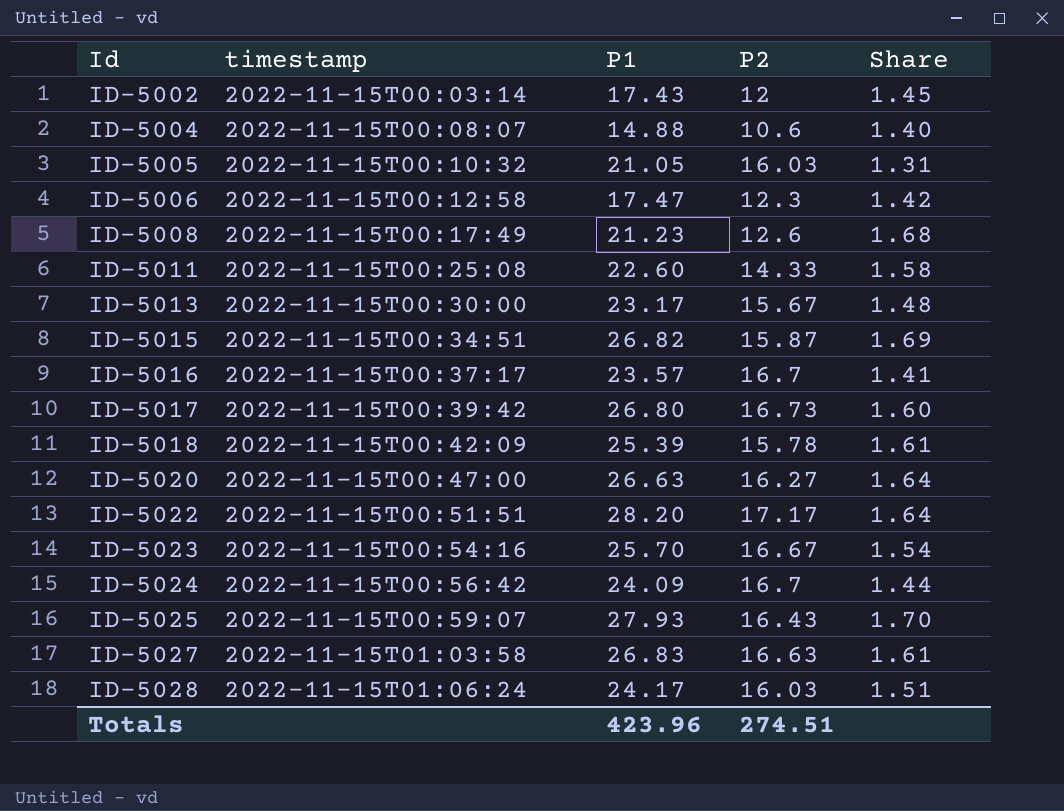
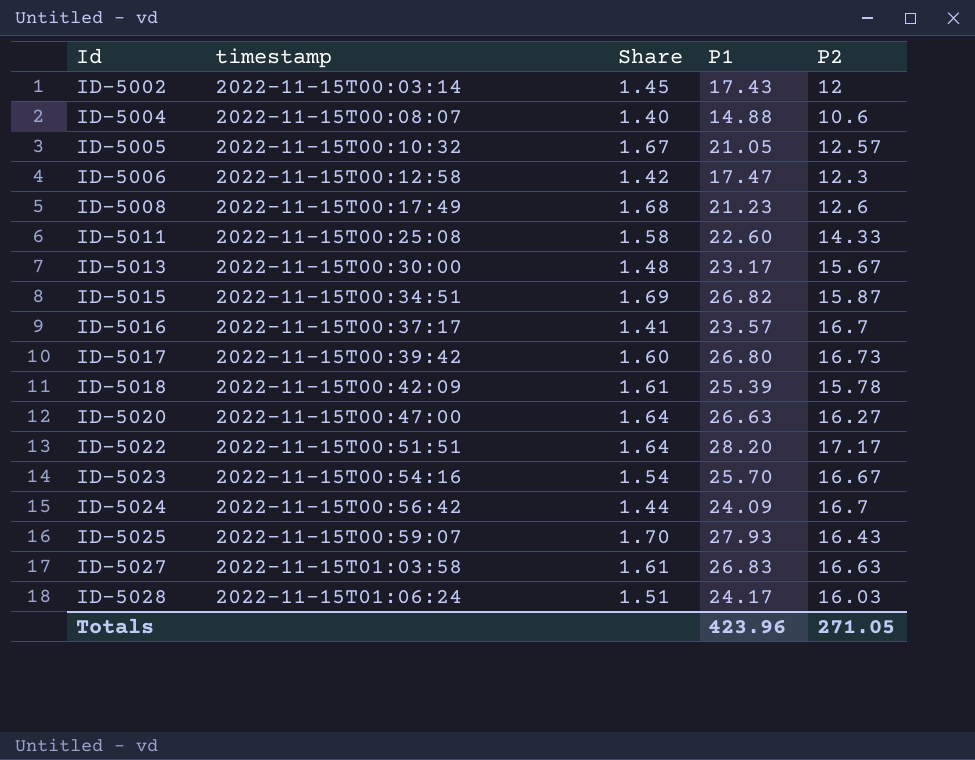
column Share | position: 5 -> 3
ID-5005 | Share: 1.31 -> 1.67
ID-5005 | P2: 16.03 -> 12.57
Totals | P2: 274.51 -> 271.05

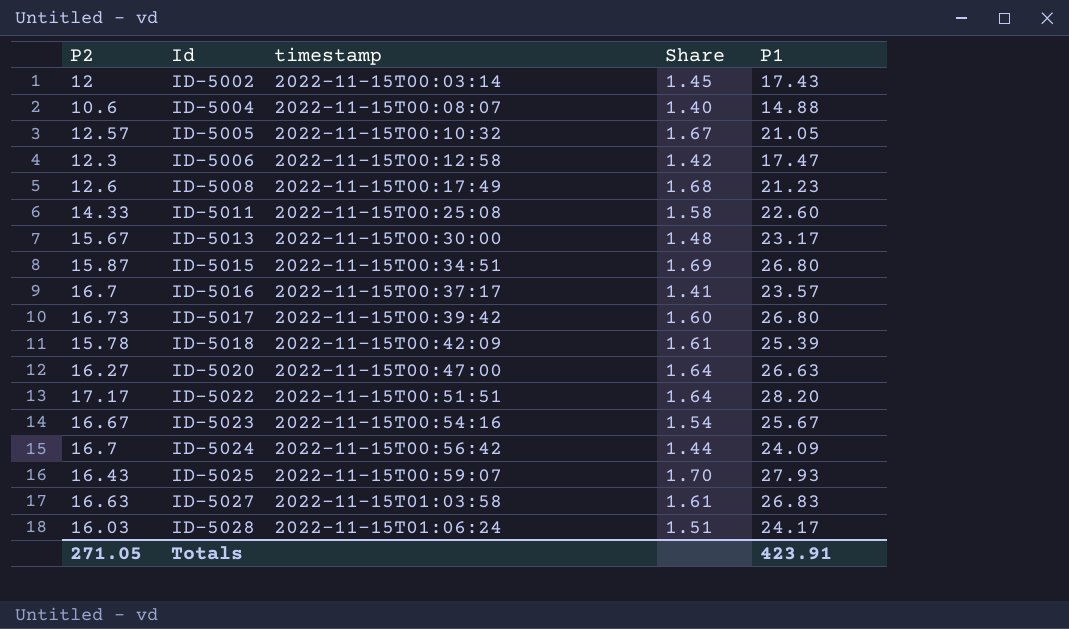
column P2 | position: 5 -> 1
ID-5015 | P1: 26.82 -> 26.80
ID-5023 | P1: 25.70 -> 25.67
Totals | P1: 423.96 -> 423.91

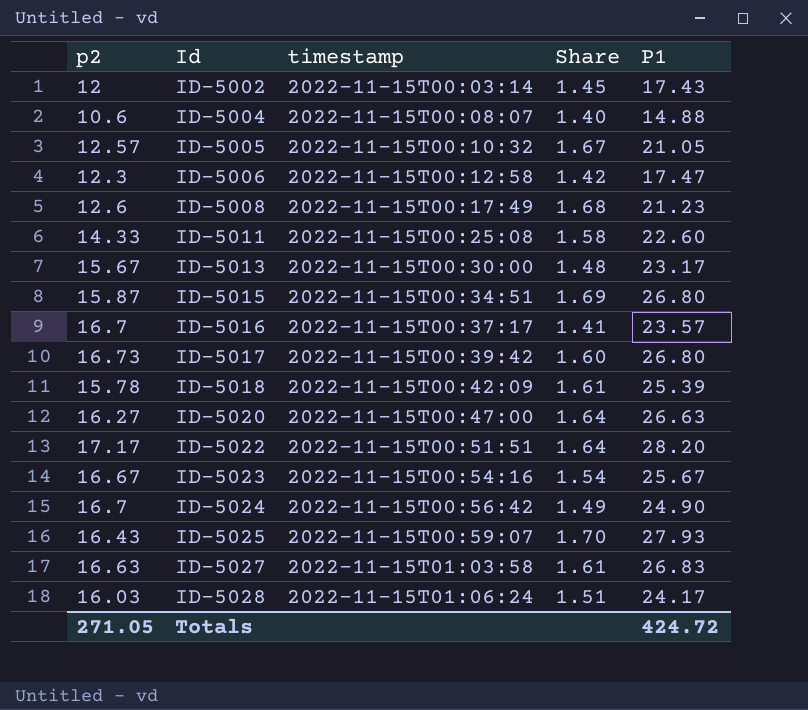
column name: P2 -> p2
ID-5024 | Share: 1.44 -> 1.49
ID-5024 | P1: 24.09 -> 24.90
Totals | P1: 423.91 -> 424.72

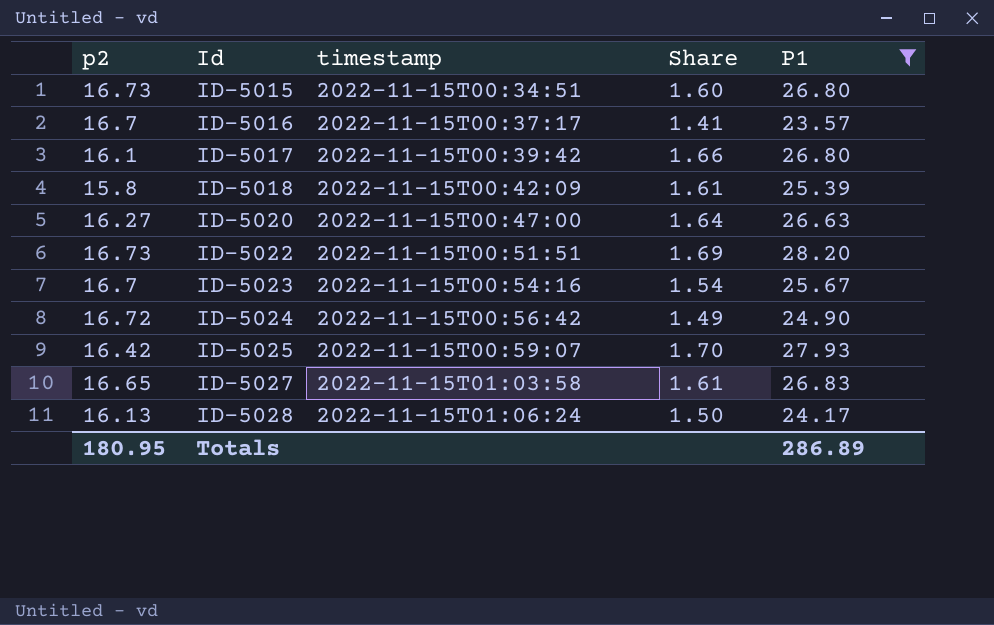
filter: none -> P1 >= 23.57
ID-5015 | p2: 15.87 -> 16.73
ID-5015 | Share: 1.69 -> 1.60
ID-5017 | p2: 16.73 -> 16.1
ID-5017 | Share: 1.60 -> 1.66
ID-5018 | p2: 15.78 -> 15.8
ID-5022 | p2: 17.17 -> 16.73
ID-5022 | Share: 1.64 -> 1.69
ID-5023 | p2: 16.67 -> 16.7
ID-5024 | p2: 16.7 -> 16.72
ID-5025 | p2: 16.43 -> 16.42
ID-5027 | p2: 16.63 -> 16.65
ID-5028 | p2: 16.03 -> 16.13
ID-5028 | Share: 1.51 -> 1.50
Totals | p2: 271.05 -> 180.95
Totals | P1: 424.72 -> 286.89

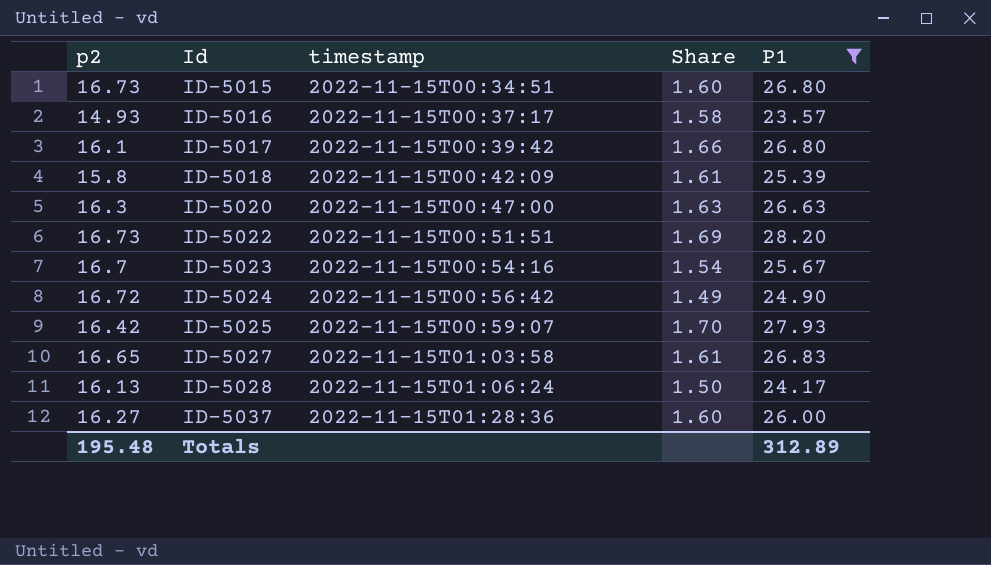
ID-5016 | p2: 16.7 -> 14.93
ID-5016 | Share: 1.41 -> 1.58
ID-5020 | p2: 16.27 -> 16.3
ID-5020 | Share: 1.64 -> 1.63
row ID-5037: none -> 16.27 | 2022-11-15T01:28:36 | 1.60 | 26.00
Totals | p2: 180.95 -> 195.48
Totals | P1: 286.89 -> 312.89

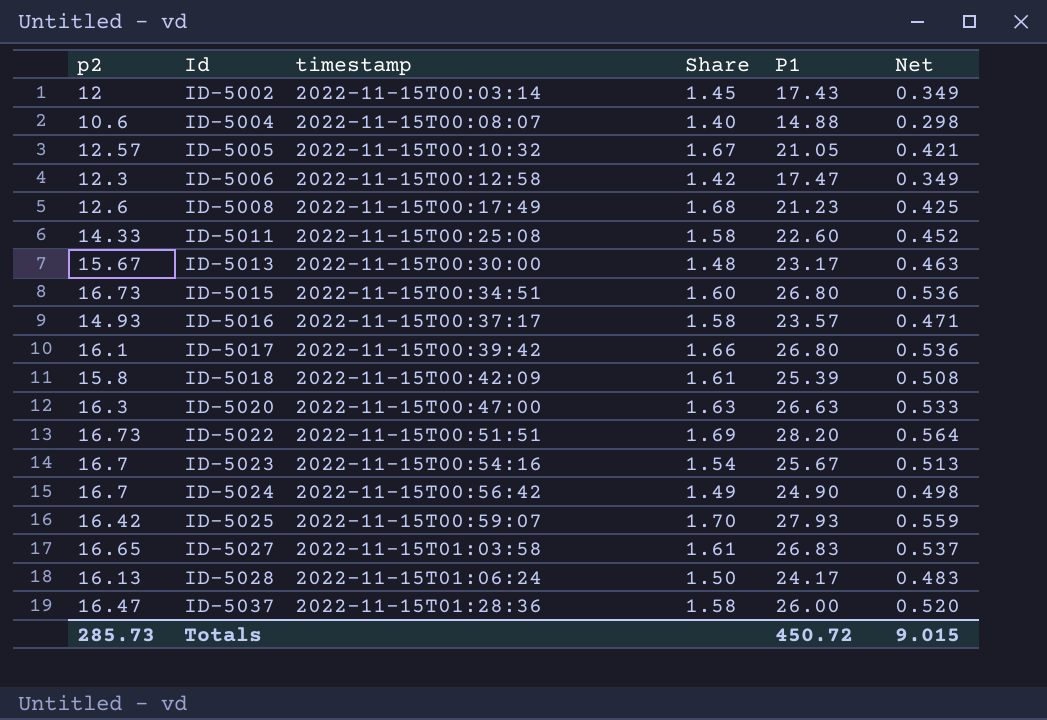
filter: P1 >= 23.57 -> none
column Net | formula: none -> [P1] * 0.02
ID-5024 | p2: 16.72 -> 16.7
ID-5037 | p2: 16.27 -> 16.47
ID-5037 | Share: 1.60 -> 1.58
Totals | p2: 195.48 -> 285.73
Totals | P1: 312.89 -> 450.72

